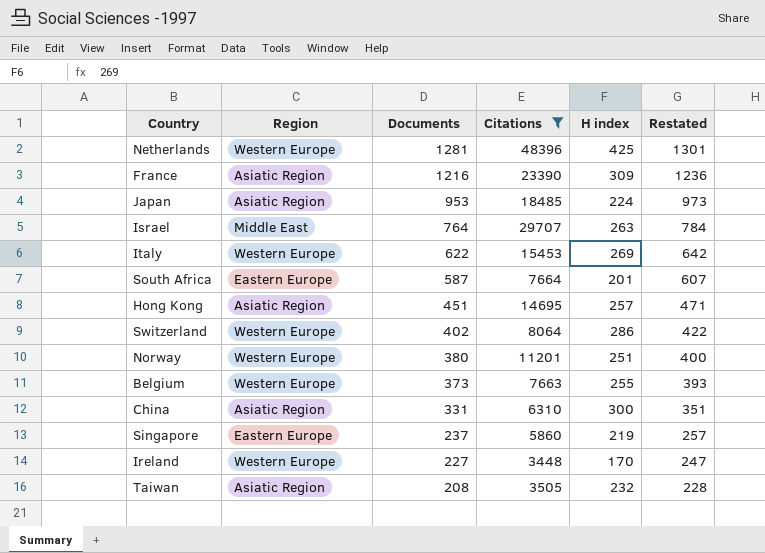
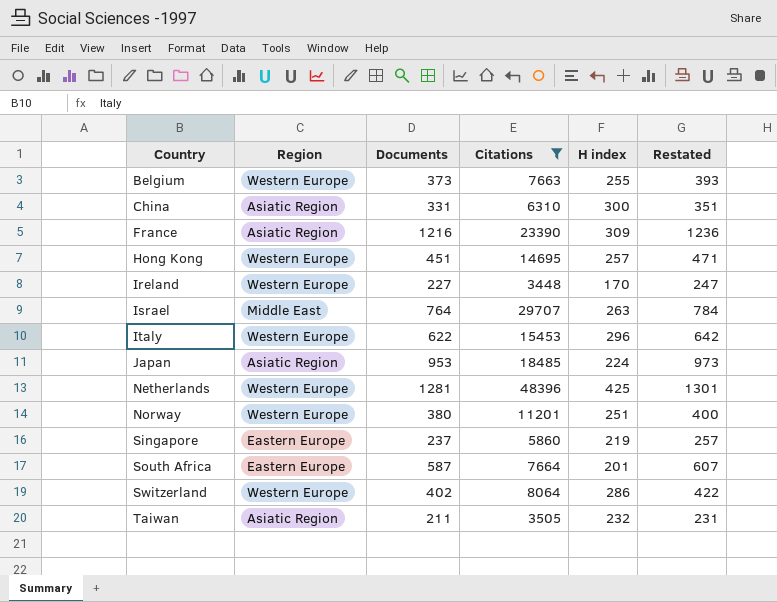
row order: Documents descending -> Country ascending
Hong Kong | Region: Asiatic Region -> Western Europe
Italy | H index: 269 -> 296
Taiwan | Documents: 208 -> 211
Taiwan | Restated: 228 -> 231

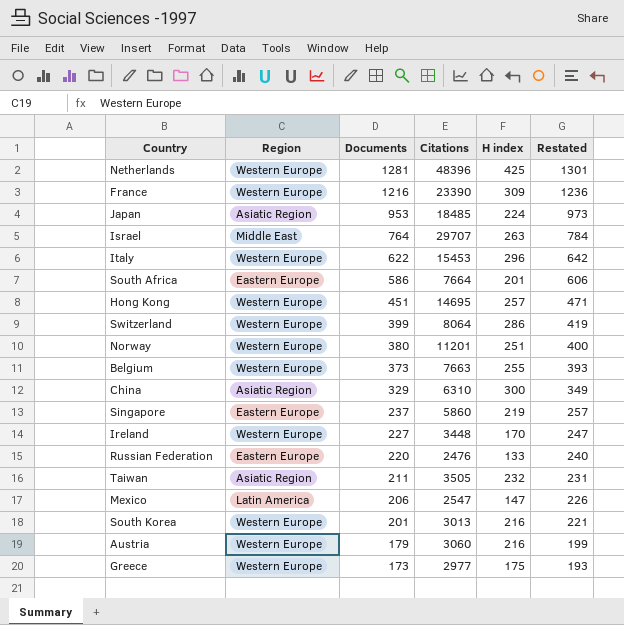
filter: Citations >= 3448 -> none
row order: Country ascending -> Documents descending
France | Region: Asiatic Region -> Western Europe
South Africa | Documents: 587 -> 586
South Africa | Restated: 607 -> 606
Switzerland | Documents: 402 -> 399
Switzerland | Restated: 422 -> 419
China | Documents: 331 -> 329
China | Restated: 351 -> 349

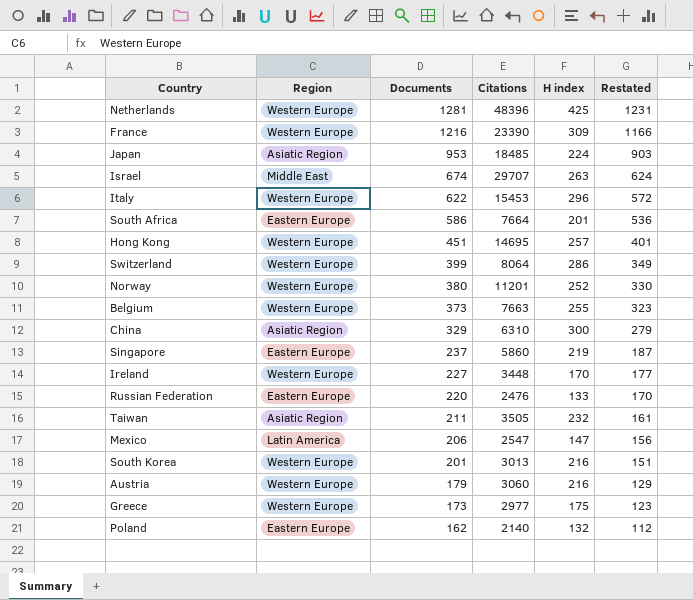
column Restated | formula: [Documents] + 20 -> [Documents] - 50
Israel | Documents: 764 -> 674
Norway | H index: 251 -> 252
row Poland: none -> Eastern Europe | 162 | 2140 | 132 | 112

